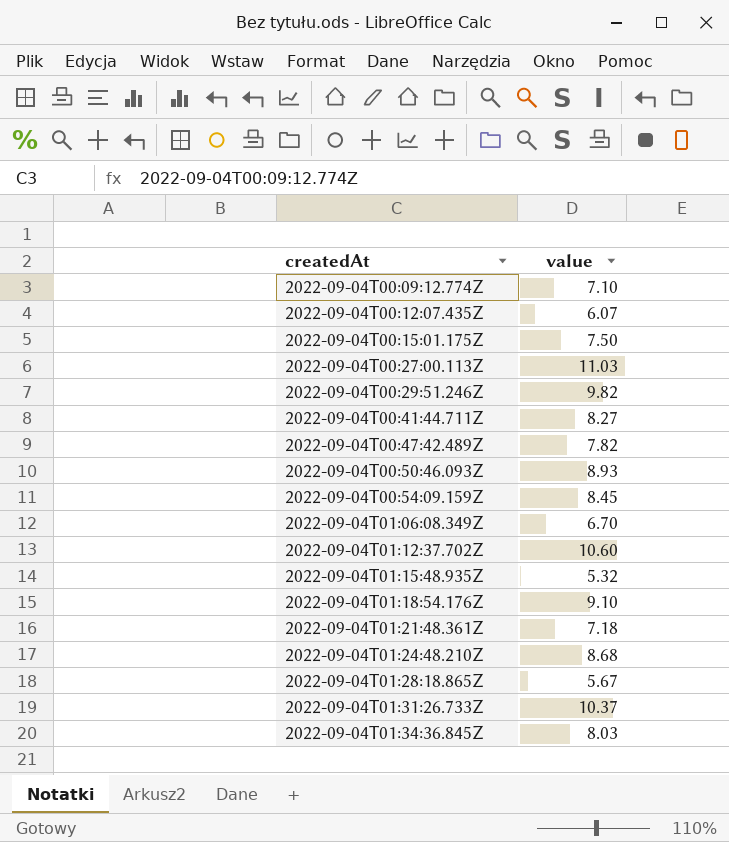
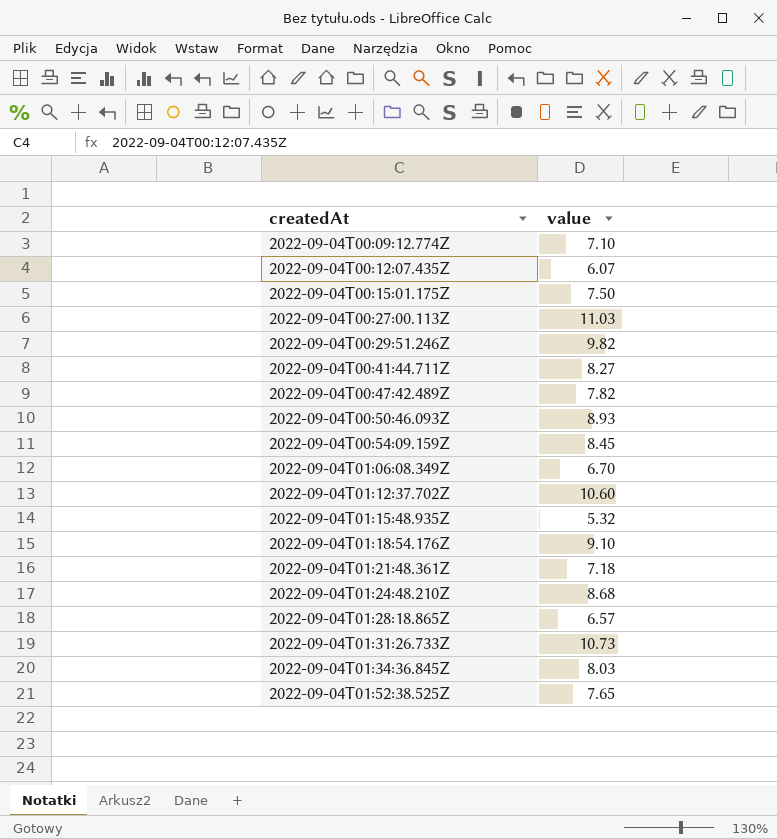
2022-09-04T01:28:18.865Z | value: 5.67 -> 6.57
2022-09-04T01:31:26.733Z | value: 10.37 -> 10.73
row 2022-09-04T01:52:38.525Z: none -> 7.65

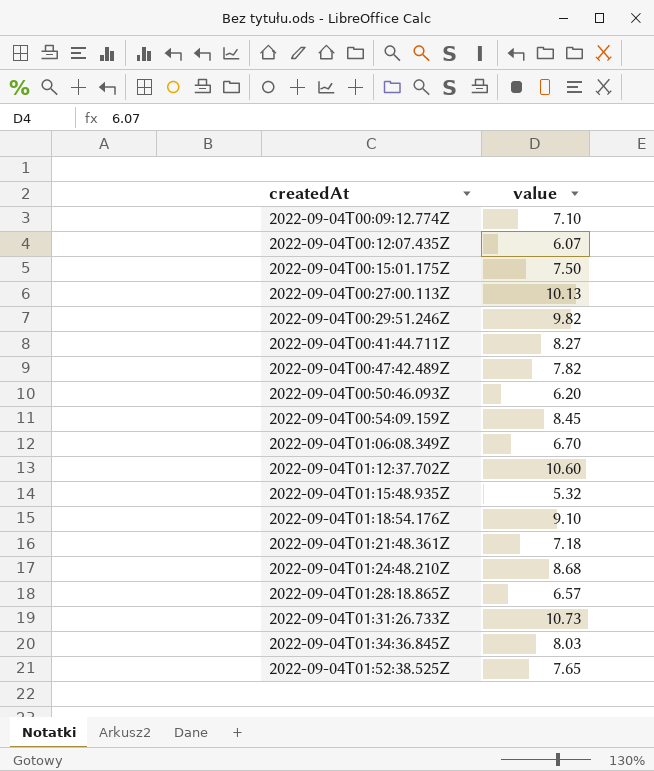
2022-09-04T00:27:00.113Z | value: 11.03 -> 10.13
2022-09-04T00:50:46.093Z | value: 8.93 -> 6.20

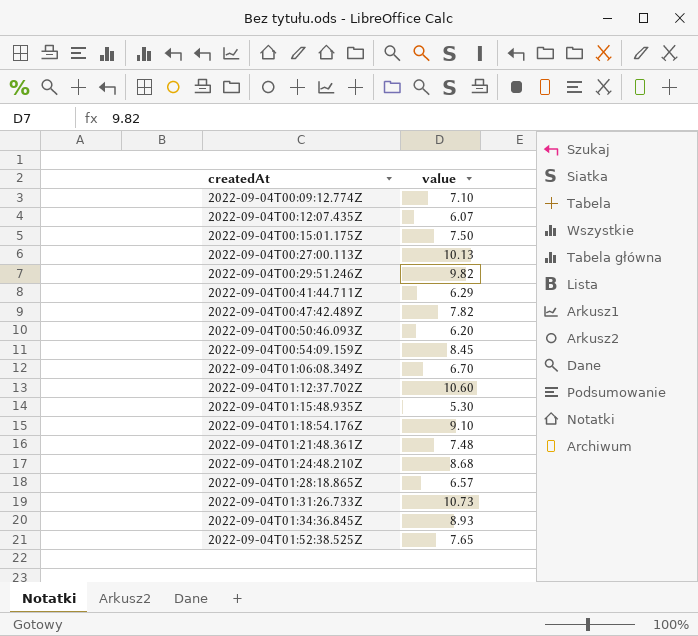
2022-09-04T00:41:44.711Z | value: 8.27 -> 6.29
2022-09-04T01:15:48.935Z | value: 5.32 -> 5.30
2022-09-04T01:21:48.361Z | value: 7.18 -> 7.48
2022-09-04T01:34:36.845Z | value: 8.03 -> 8.93

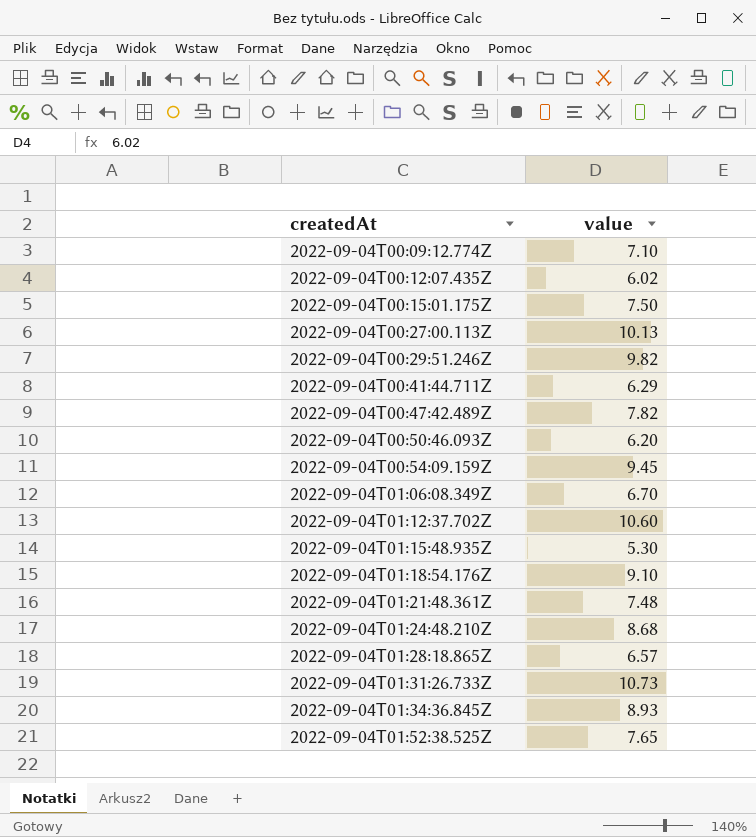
2022-09-04T00:12:07.435Z | value: 6.07 -> 6.02
2022-09-04T00:54:09.159Z | value: 8.45 -> 9.45

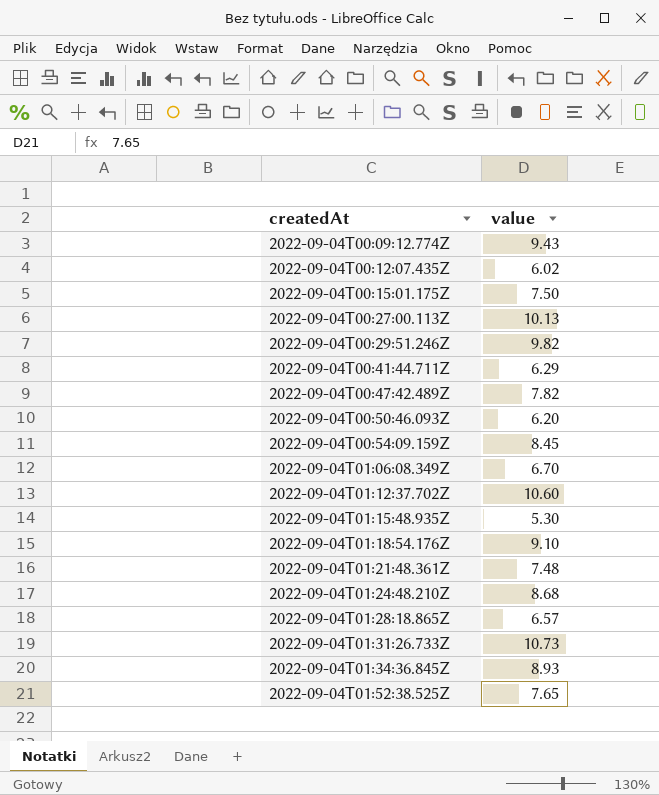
2022-09-04T00:09:12.774Z | value: 7.10 -> 9.43
2022-09-04T00:54:09.159Z | value: 9.45 -> 8.45

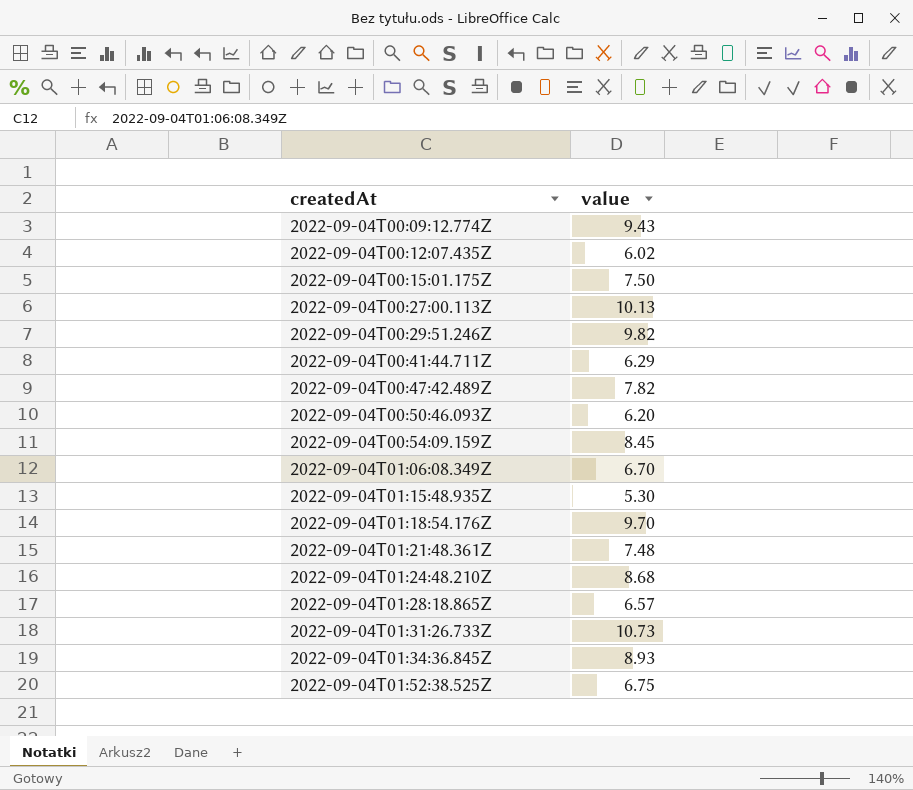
row 2022-09-04T01:12:37.702Z: 10.60 -> none
2022-09-04T01:18:54.176Z | value: 9.10 -> 9.70
2022-09-04T01:52:38.525Z | value: 7.65 -> 6.75

